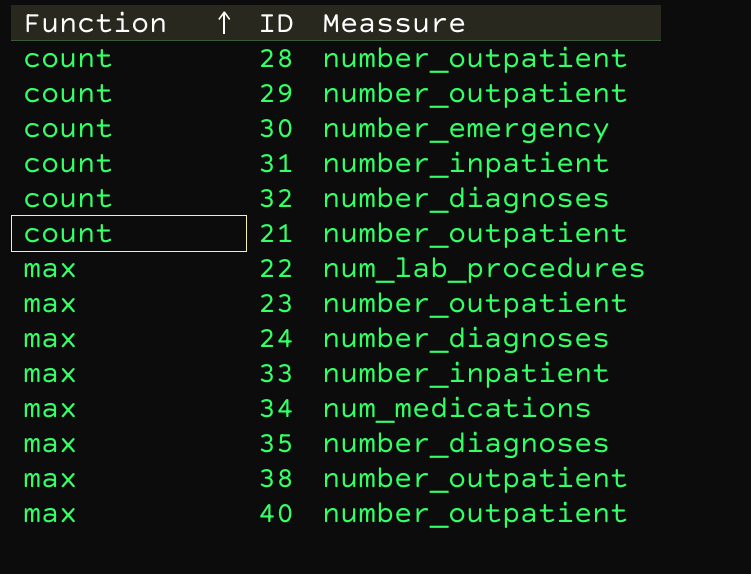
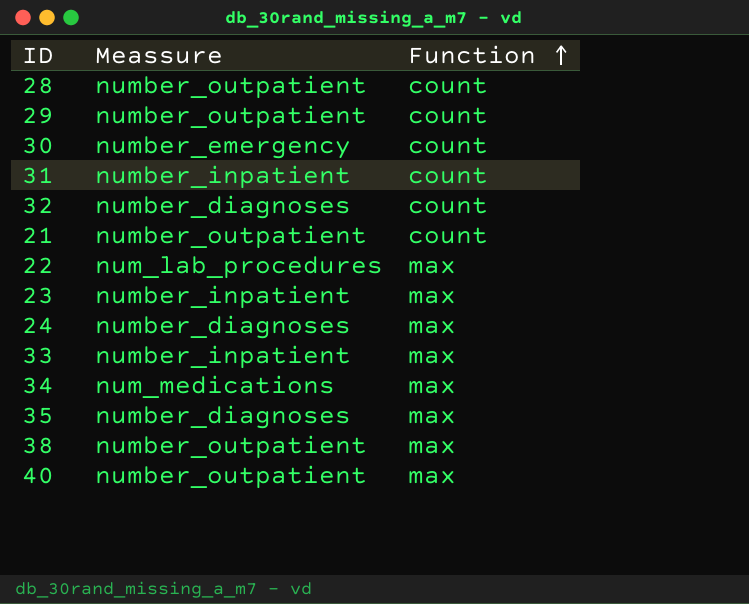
column Function | position: 1 -> 3
23 | Meassure: number_outpatient -> number_inpatient

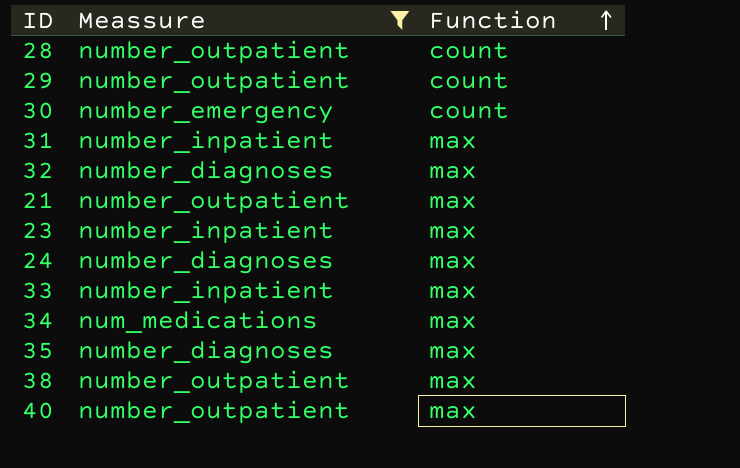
filter: none -> Meassure != num_lab_procedures
31 | Function: count -> max
32 | Function: count -> max
21 | Function: count -> max

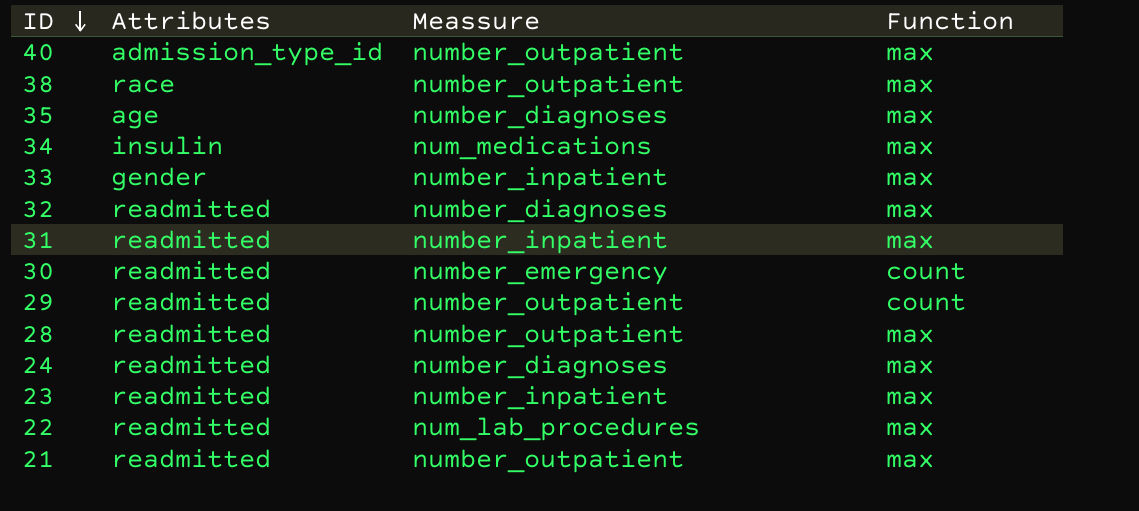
filter: Meassure != num_lab_procedures -> none
row order: Function ascending -> ID descending
column Attributes | position: none -> 2
28 | Function: count -> max

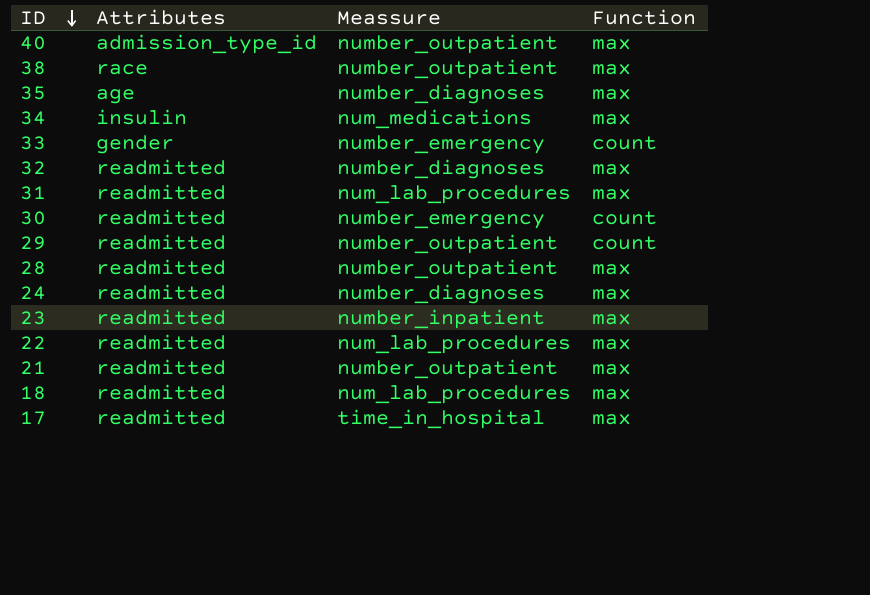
33 | Meassure: number_inpatient -> number_emergency
33 | Function: max -> count
31 | Meassure: number_inpatient -> num_lab_procedures
row 18: none -> readmitted | num_lab_procedures | max
row 17: none -> readmitted | time_in_hospital | max

